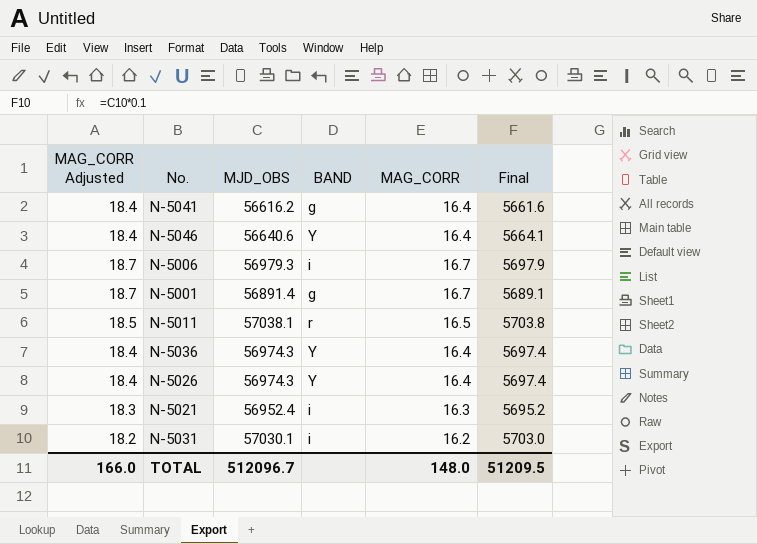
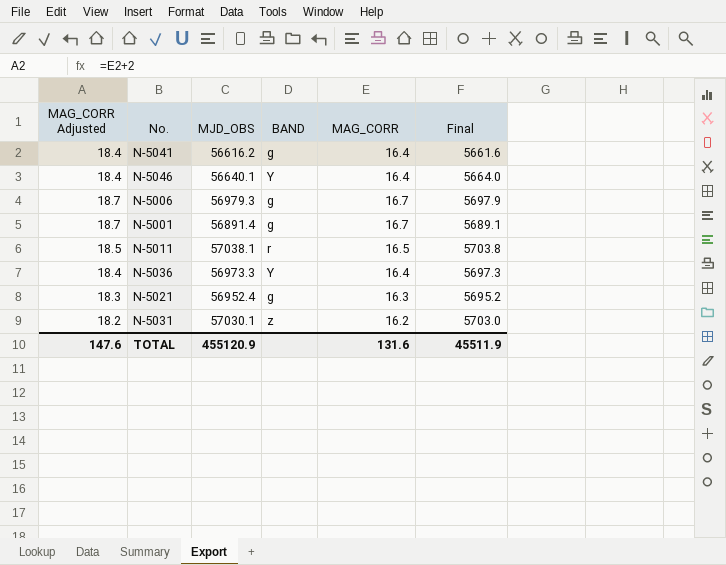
row N-5026: 18.4 | 56974.3 | Y | 16.4 | 5697.4 -> none
N-5046 | MJD_OBS: 56640.6 -> 56640.1
N-5046 | Final: 5664.1 -> 5664.0
N-5006 | BAND: i -> g
N-5036 | MJD_OBS: 56974.3 -> 56973.3
N-5036 | Final: 5697.4 -> 5697.3
N-5021 | BAND: i -> g
N-5031 | BAND: i -> z
TOTAL | MAG_CORR Adjusted: 166.0 -> 147.6
TOTAL | MJD_OBS: 512096.7 -> 455120.9
TOTAL | MAG_CORR: 148.0 -> 131.6
TOTAL | Final: 51209.5 -> 45511.9

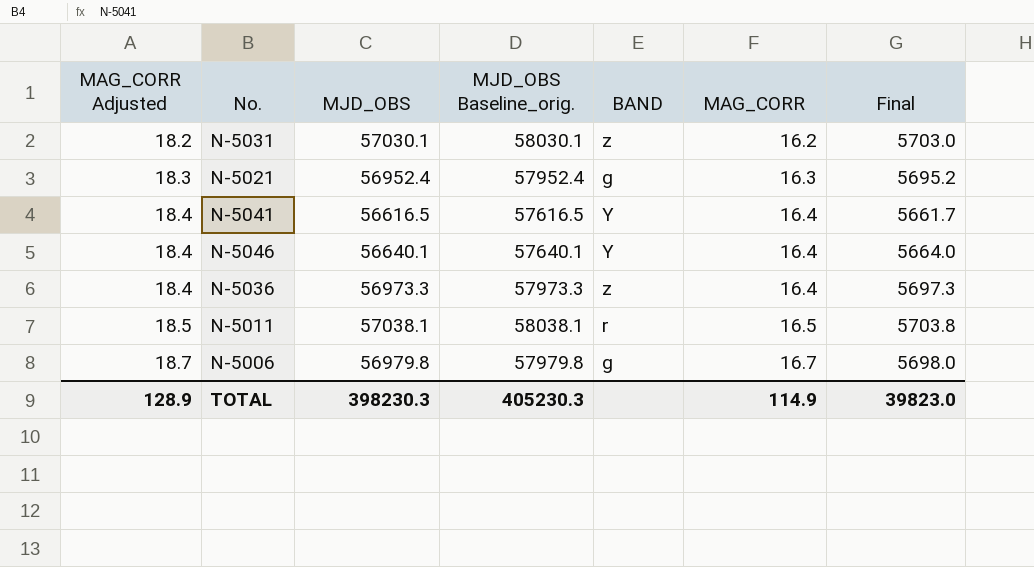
row order: none -> MAG_CORR Adjusted ascending
column MJD_OBS Baseline_orig. | formula: none -> [MJD_OBS] + 1000
row N-5001: 18.7 | 56891.4 | g | 16.7 | 5689.1 -> none
N-5041 | MJD_OBS: 56616.2 -> 56616.5
N-5041 | BAND: g -> Y
N-5041 | Final: 5661.6 -> 5661.7
N-5036 | BAND: Y -> z
N-5006 | MJD_OBS: 56979.3 -> 56979.8
N-5006 | Final: 5697.9 -> 5698.0
TOTAL | MAG_CORR Adjusted: 147.6 -> 128.9
TOTAL | MJD_OBS: 455120.9 -> 398230.3
TOTAL | MAG_CORR: 131.6 -> 114.9
TOTAL | Final: 45511.9 -> 39823.0

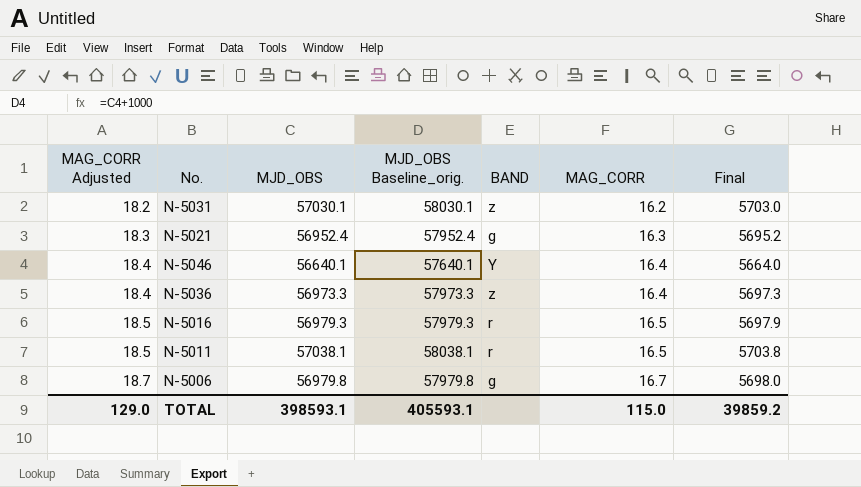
row N-5041: 18.4 | 56616.5 | 57616.5 | Y | 16.4 | 5661.7 -> none
row N-5016: none -> 18.5 | 56979.3 | 57979.3 | r | 16.5 | 5697.9
TOTAL | MAG_CORR Adjusted: 128.9 -> 129.0
TOTAL | MJD_OBS: 398230.3 -> 398593.1
TOTAL | MJD_OBS Baseline_orig.: 405230.3 -> 405593.1
TOTAL | MAG_CORR: 114.9 -> 115.0
TOTAL | Final: 39823.0 -> 39859.2

